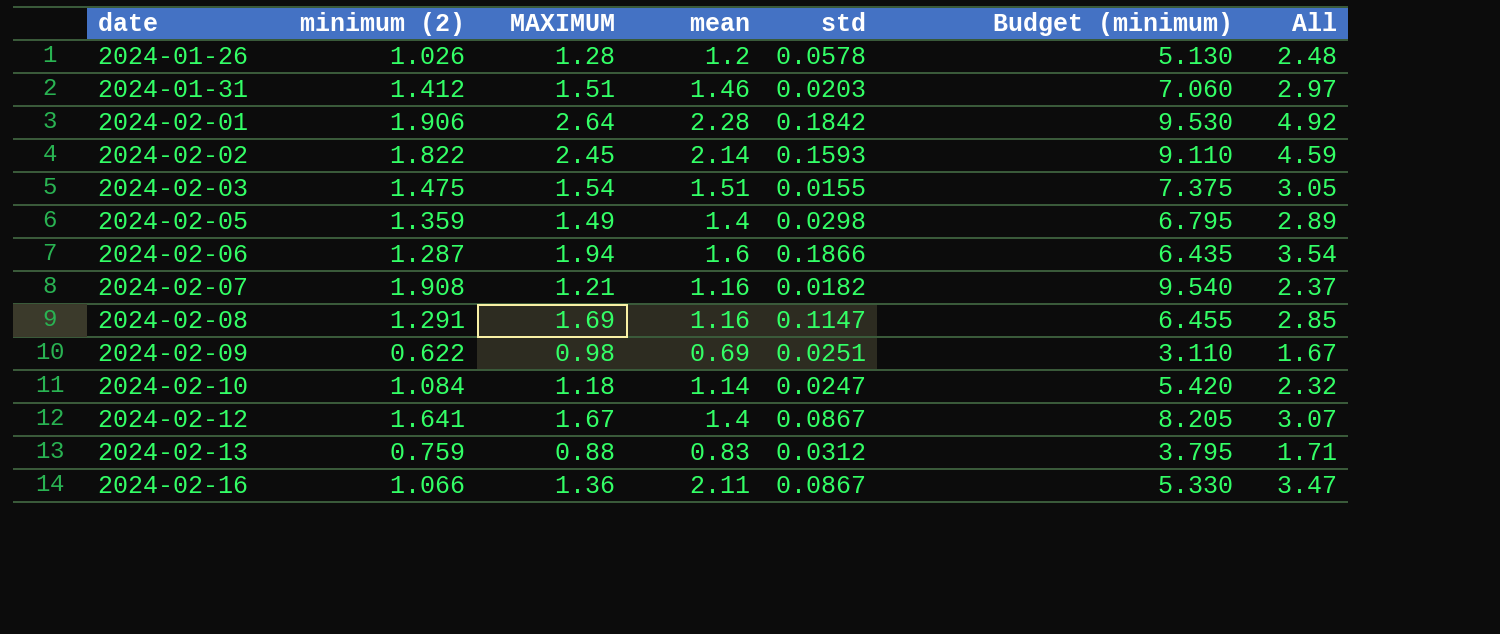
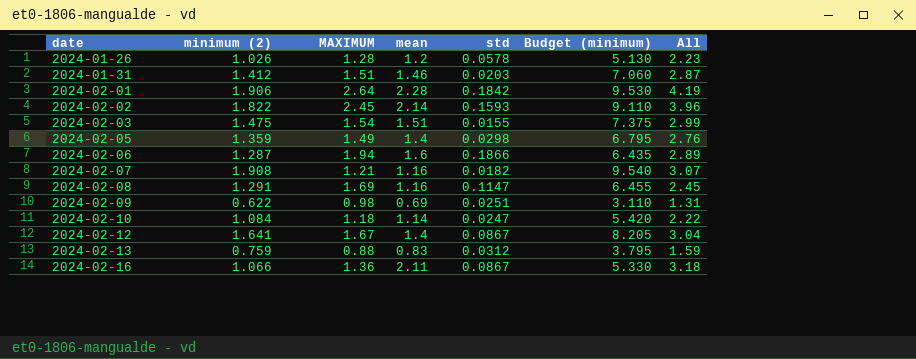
column All | formula: [MAXIMUM] + [mean] -> [minimum (2)] + [mean]

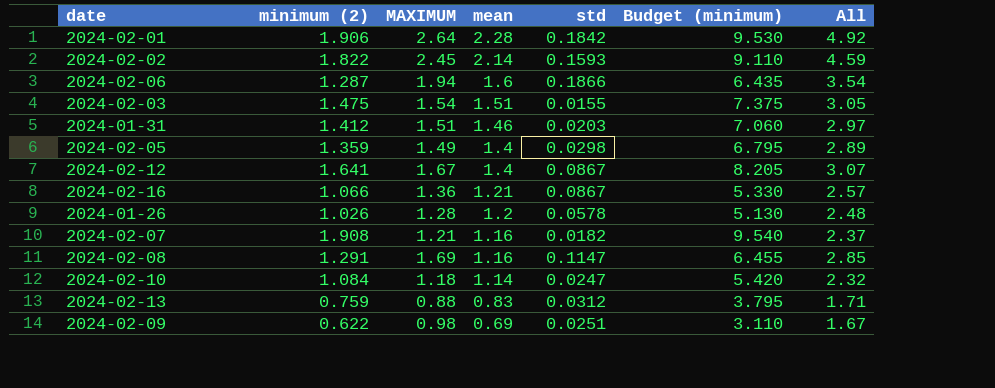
row order: date ascending -> mean descending
column All | formula: [minimum (2)] + [mean] -> [MAXIMUM] + [mean]
2024-02-16 | mean: 2.11 -> 1.21

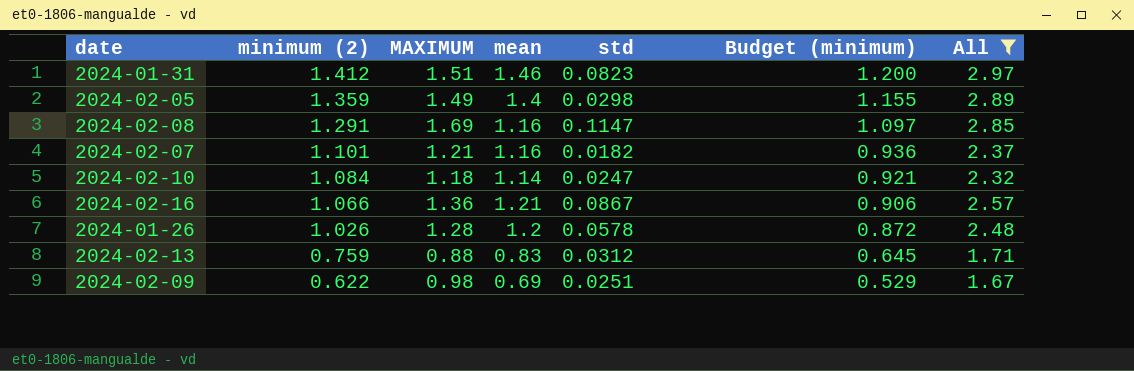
filter: none -> All <= 2.97
row order: mean descending -> minimum (2) descending
column Budget (minimum) | formula: [minimum (2)] * 5 -> [minimum (2)] * 0.85
2024-01-31 | std: 0.0203 -> 0.0823
2024-02-07 | minimum (2): 1.908 -> 1.101

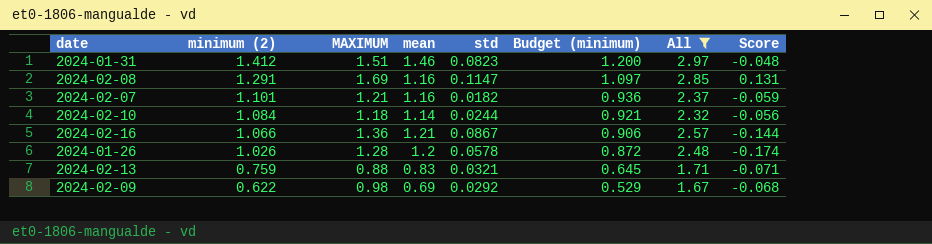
column Score | formula: none -> [minimum (2)] - [mean]
row 2024-02-05: 1.359 | 1.49 | 1.4 | 0.0298 | 1.155 | 2.89 -> none
2024-02-10 | std: 0.0247 -> 0.0244
2024-02-13 | std: 0.0312 -> 0.0321
2024-02-09 | std: 0.0251 -> 0.0292

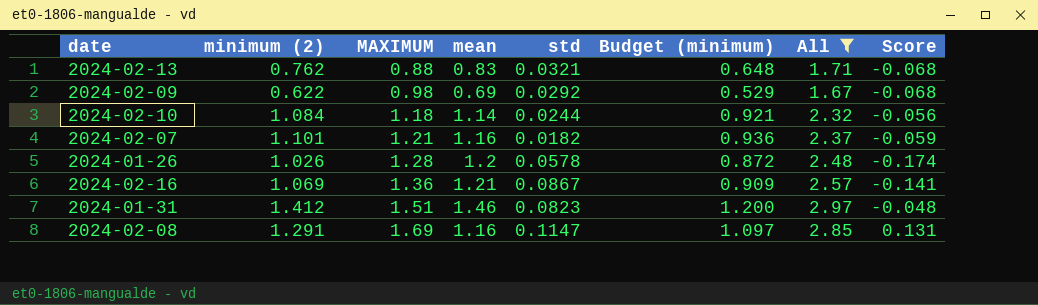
row order: minimum (2) descending -> MAXIMUM ascending
2024-02-13 | minimum (2): 0.759 -> 0.762
2024-02-13 | Budget (minimum): 0.645 -> 0.648
2024-02-13 | Score: -0.071 -> -0.068
2024-02-16 | minimum (2): 1.066 -> 1.069
2024-02-16 | Budget (minimum): 0.906 -> 0.909
2024-02-16 | Score: -0.144 -> -0.141

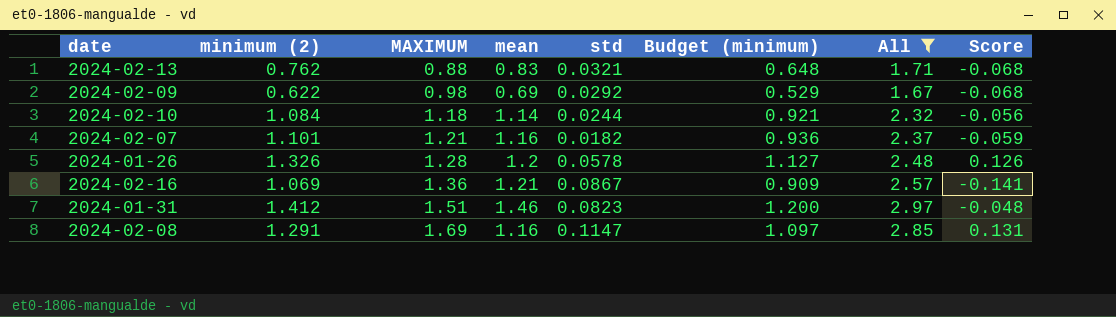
2024-01-26 | minimum (2): 1.026 -> 1.326
2024-01-26 | Budget (minimum): 0.872 -> 1.127
2024-01-26 | Score: -0.174 -> 0.126

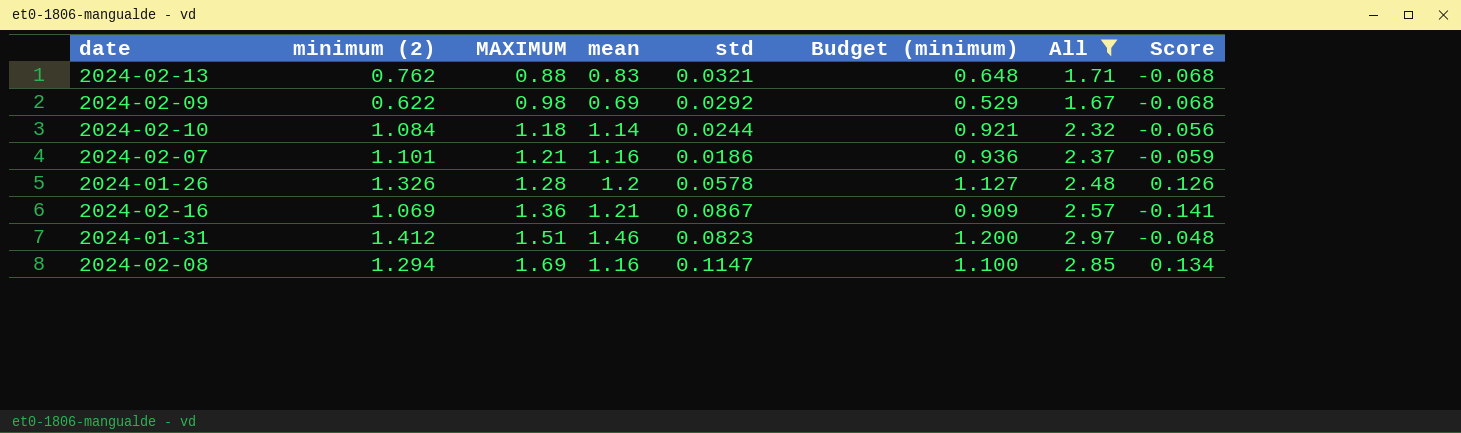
2024-02-07 | std: 0.0182 -> 0.0186
2024-02-08 | minimum (2): 1.291 -> 1.294
2024-02-08 | Budget (minimum): 1.097 -> 1.100
2024-02-08 | Score: 0.131 -> 0.134

